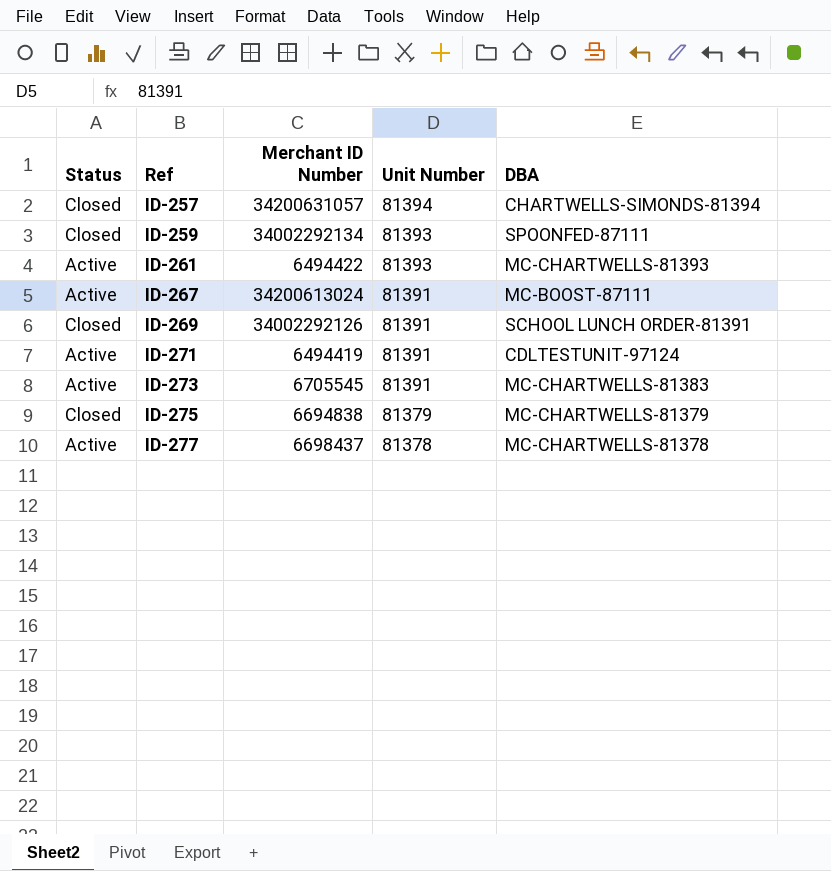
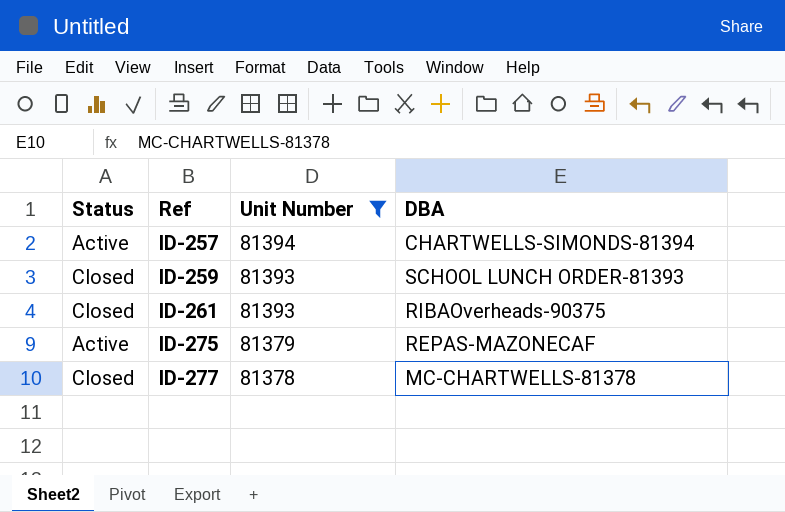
filter: none -> Unit Number != 81391
column Merchant ID Number | position: 3 -> none
ID-257 | Status: Closed -> Active
ID-259 | DBA: SPOONFED-87111 -> SCHOOL LUNCH ORDER-81393
ID-261 | Status: Active -> Closed
ID-261 | DBA: MC-CHARTWELLS-81393 -> RIBAOverheads-90375
ID-275 | Status: Closed -> Active
ID-275 | DBA: MC-CHARTWELLS-81379 -> REPAS-MAZONECAF
ID-277 | Status: Active -> Closed

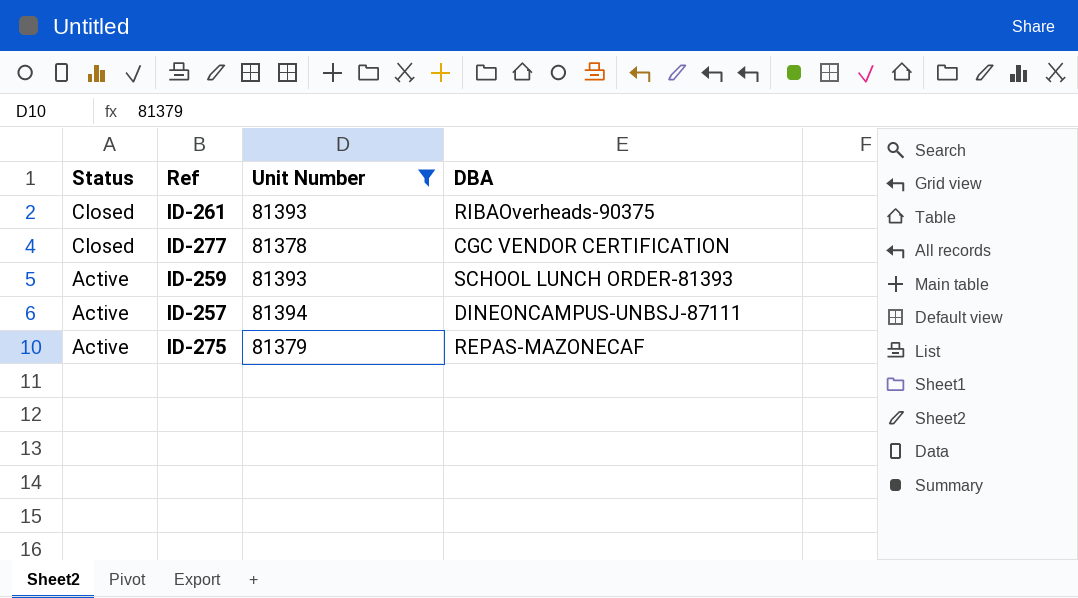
row order: Ref ascending -> Status descending
ID-277 | DBA: MC-CHARTWELLS-81378 -> CGC VENDOR CERTIFICATION
ID-259 | Status: Closed -> Active
ID-257 | DBA: CHARTWELLS-SIMONDS-81394 -> DINEONCAMPUS-UNBSJ-87111

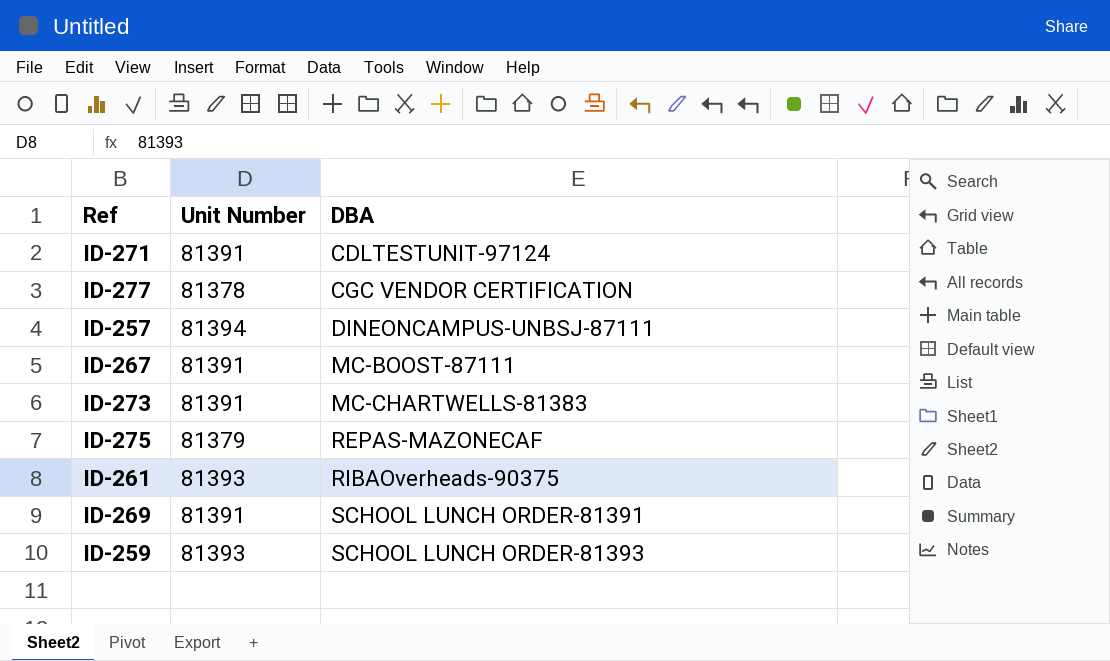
filter: Unit Number != 81391 -> none
row order: Status descending -> DBA ascending
column Status | position: 1 -> none

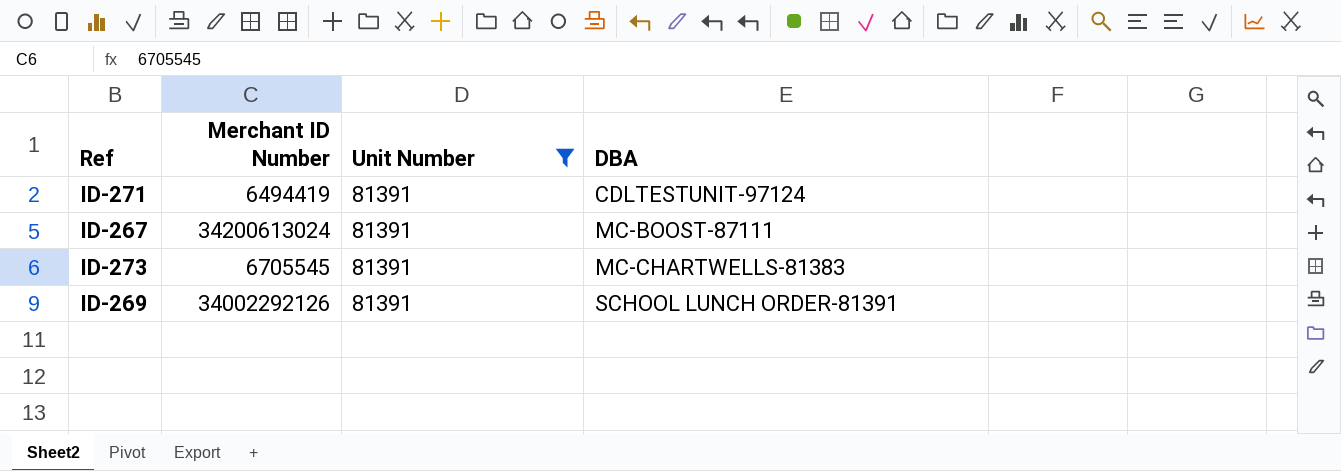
filter: none -> Unit Number = 81391
column Merchant ID Number | position: none -> 2

